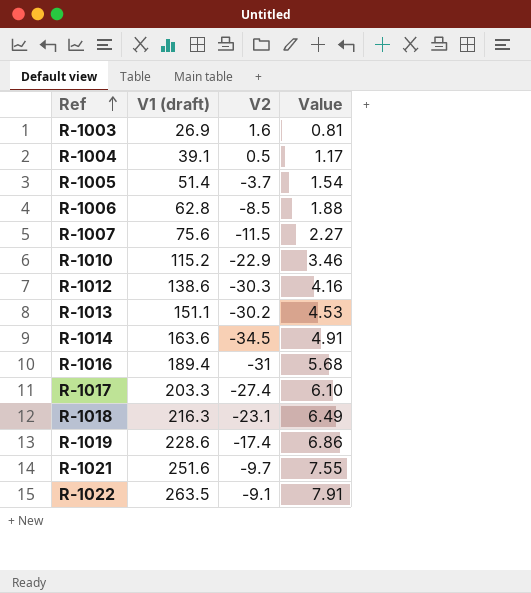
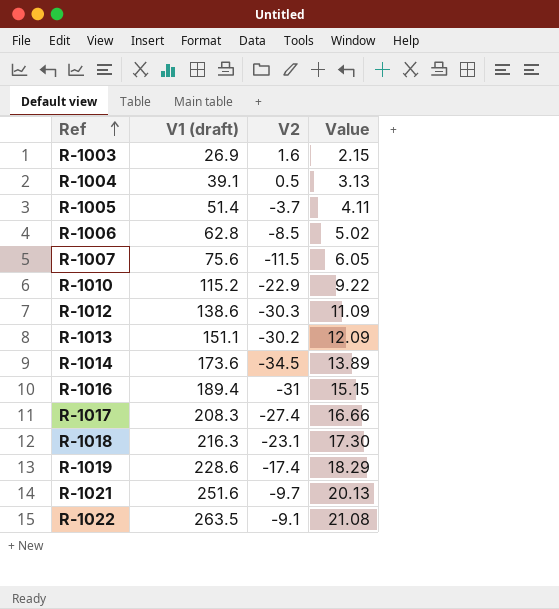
column Value | formula: [V1 (draft)] * 0.03 -> [V1 (draft)] * 0.08
R-1014 | V1 (draft): 163.6 -> 173.6
R-1017 | V1 (draft): 203.3 -> 208.3

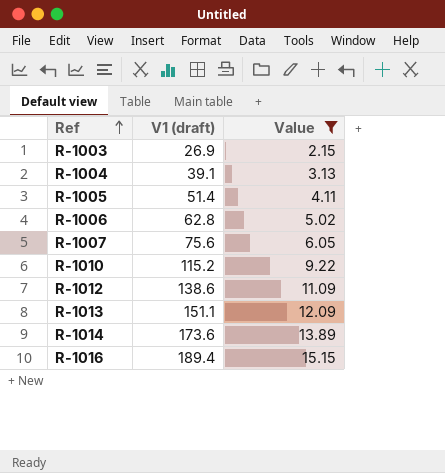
filter: none -> Value <= 15.15
column V2 | position: 3 -> none

